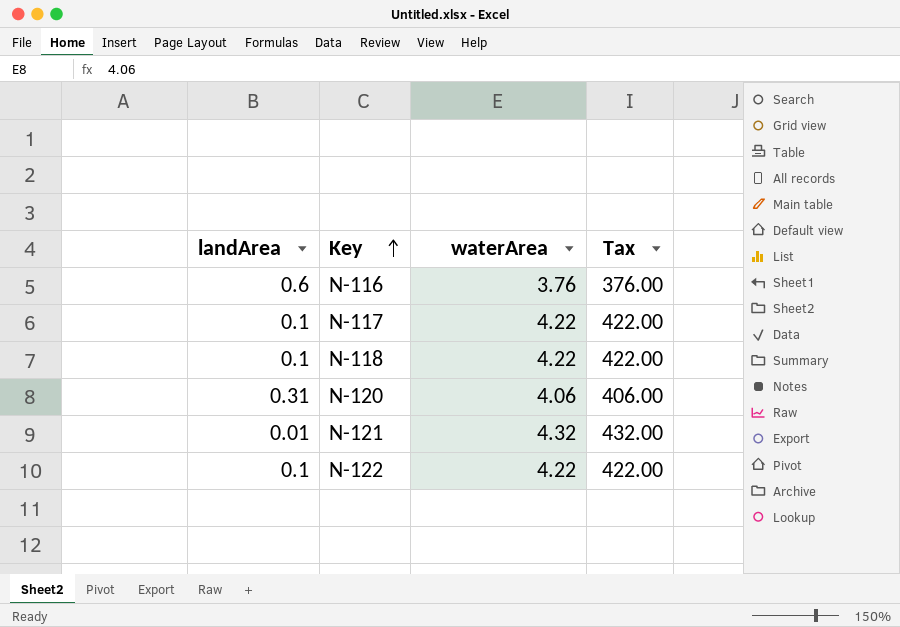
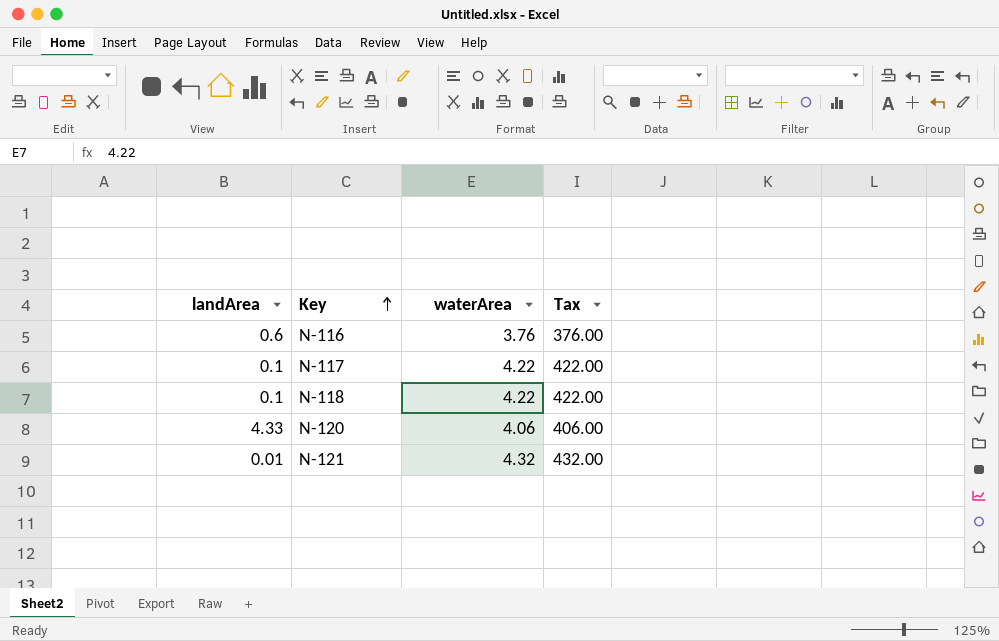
row N-122: 0.1 | 4.22 | 422.00 -> none
N-120 | landArea: 0.31 -> 4.33

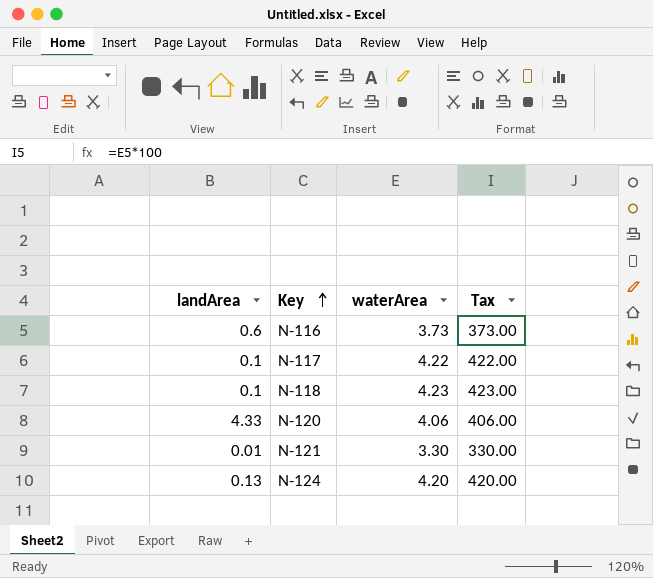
N-116 | waterArea: 3.76 -> 3.73
N-116 | Tax: 376.00 -> 373.00
N-118 | waterArea: 4.22 -> 4.23
N-118 | Tax: 422.00 -> 423.00
N-121 | waterArea: 4.32 -> 3.30
N-121 | Tax: 432.00 -> 330.00
row N-124: none -> 0.13 | 4.20 | 420.00

